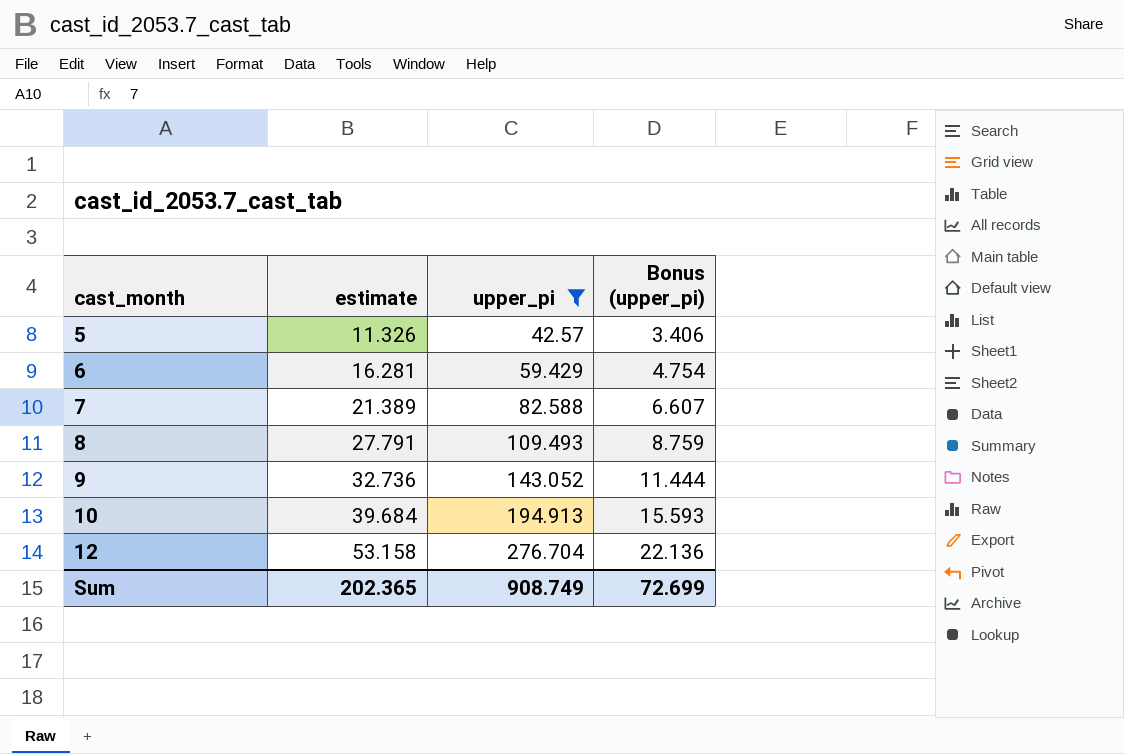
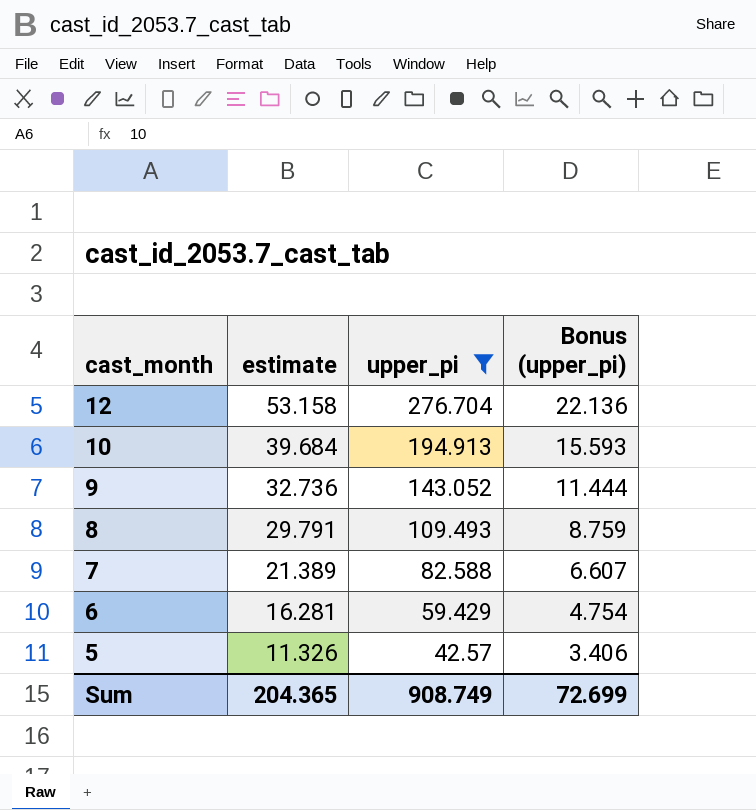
row order: cast_month ascending -> cast_month descending
8 | estimate: 27.791 -> 29.791
Sum | estimate: 202.365 -> 204.365

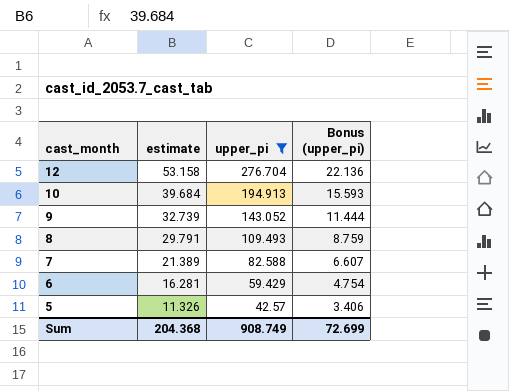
9 | estimate: 32.736 -> 32.739
Sum | estimate: 204.365 -> 204.368

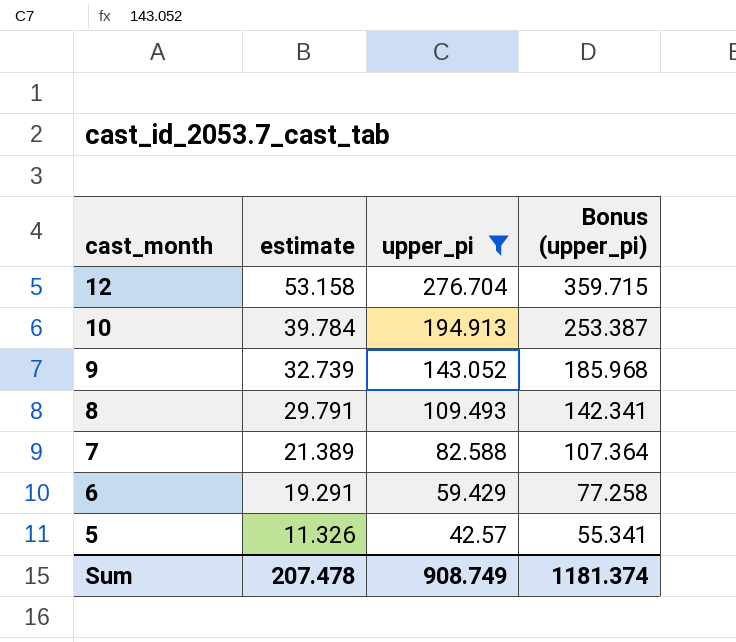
column Bonus (upper_pi) | formula: [upper_pi] * 0.08 -> [upper_pi] * 1.3
10 | estimate: 39.684 -> 39.784
6 | estimate: 16.281 -> 19.291
Sum | estimate: 204.368 -> 207.478
Sum | Bonus (upper_pi): 72.699 -> 1181.374

